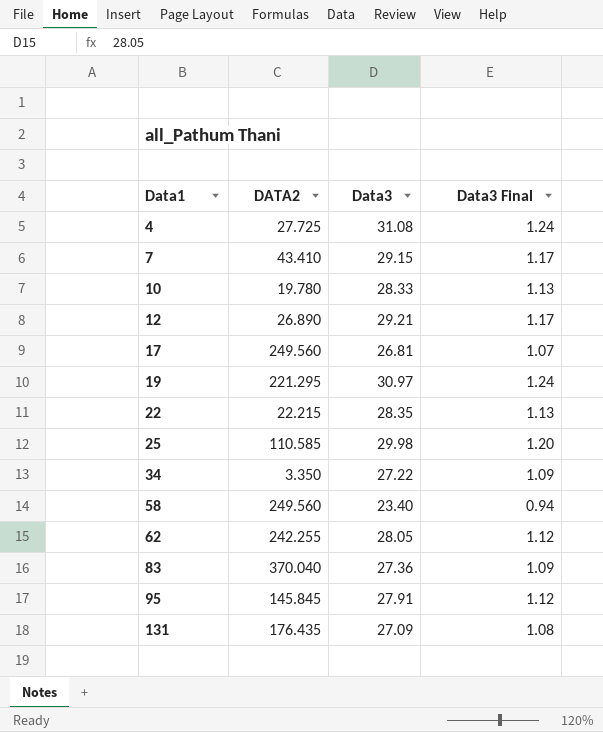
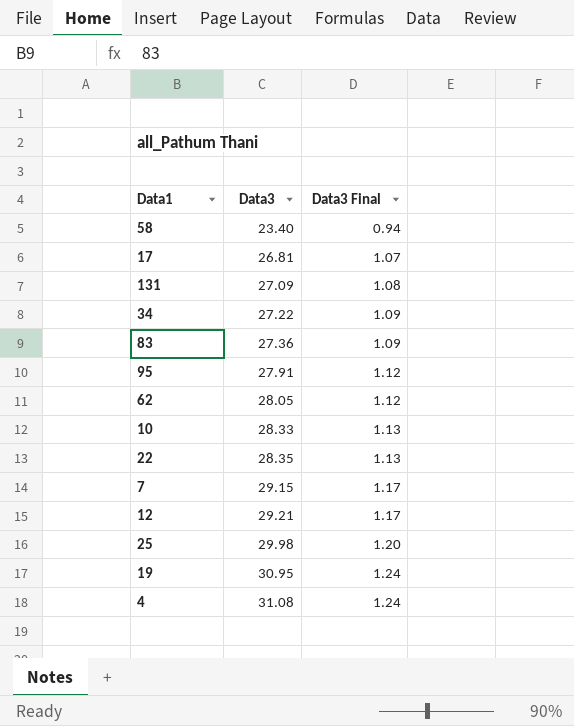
row order: Data1 ascending -> Data3 ascending
column DATA2 | position: 2 -> none
19 | Data3: 30.97 -> 30.95

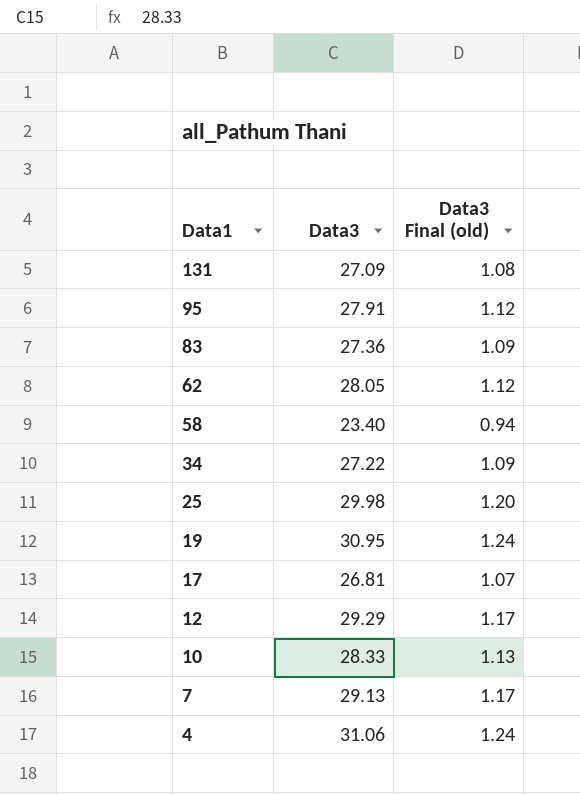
row order: Data3 ascending -> Data1 descending
column name: Data3 Final -> Data3 Final (old)
row 22: 28.35 | 1.13 -> none
12 | Data3: 29.21 -> 29.29
7 | Data3: 29.15 -> 29.13
4 | Data3: 31.08 -> 31.06

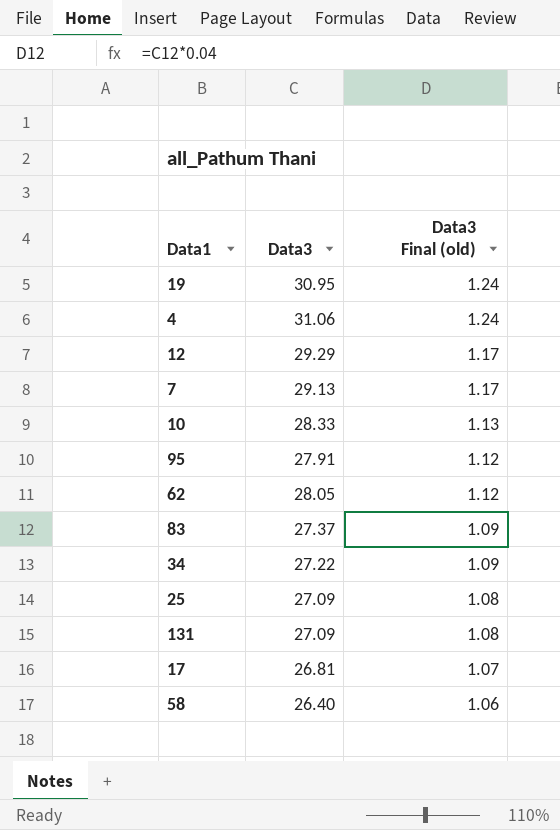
row order: Data1 descending -> Data3 Final (old) descending
83 | Data3: 27.36 -> 27.37
25 | Data3: 29.98 -> 27.09
25 | Data3 Final (old): 1.20 -> 1.08
58 | Data3: 23.40 -> 26.40
58 | Data3 Final (old): 0.94 -> 1.06

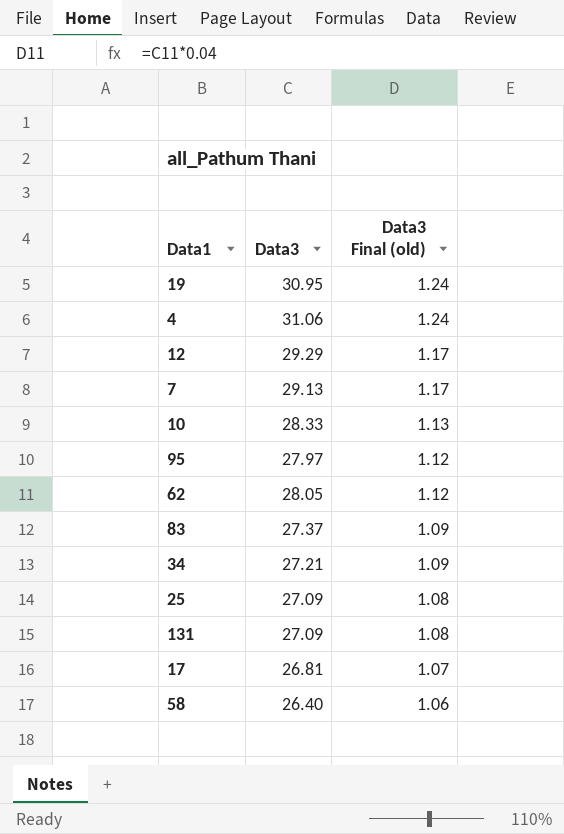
95 | Data3: 27.91 -> 27.97
34 | Data3: 27.22 -> 27.21

